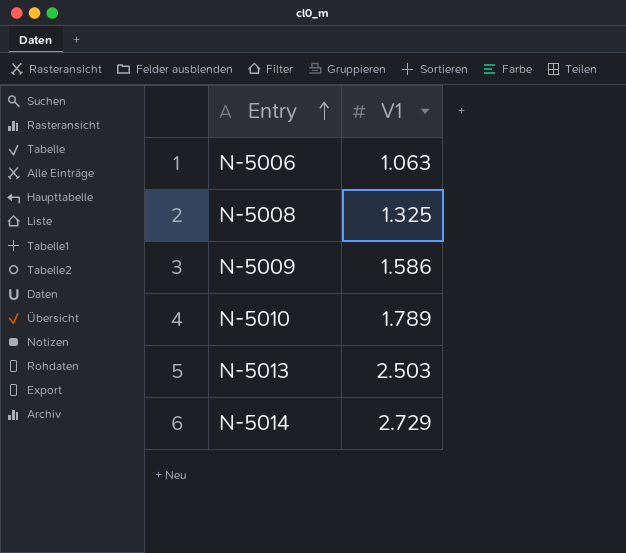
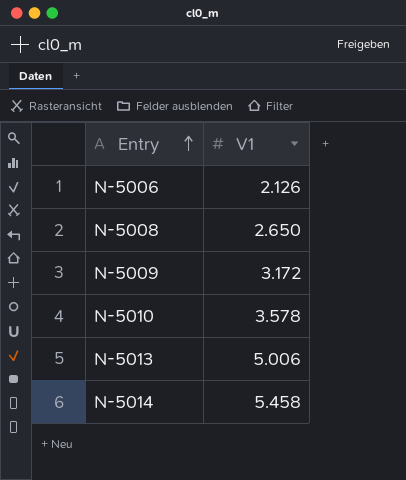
N-5006 | V1: 1.063 -> 2.126
N-5008 | V1: 1.325 -> 2.650
N-5009 | V1: 1.586 -> 3.172
N-5010 | V1: 1.789 -> 3.578
N-5013 | V1: 2.503 -> 5.006
N-5014 | V1: 2.729 -> 5.458

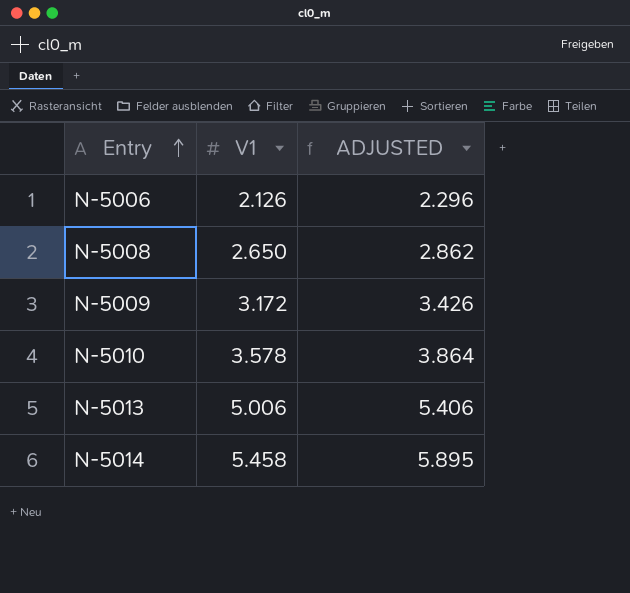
column ADJUSTED | formula: none -> [V1] * 1.08

